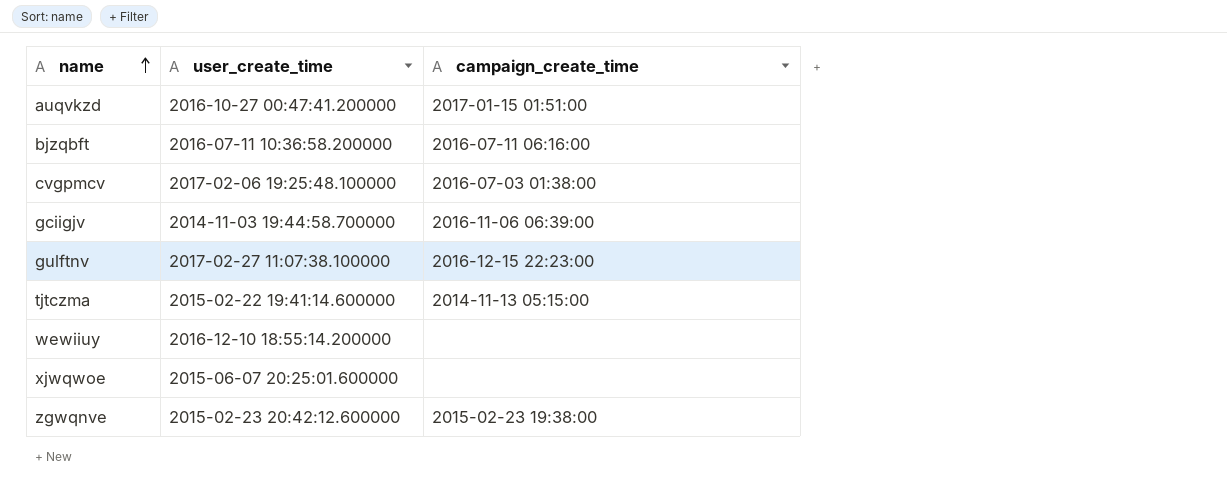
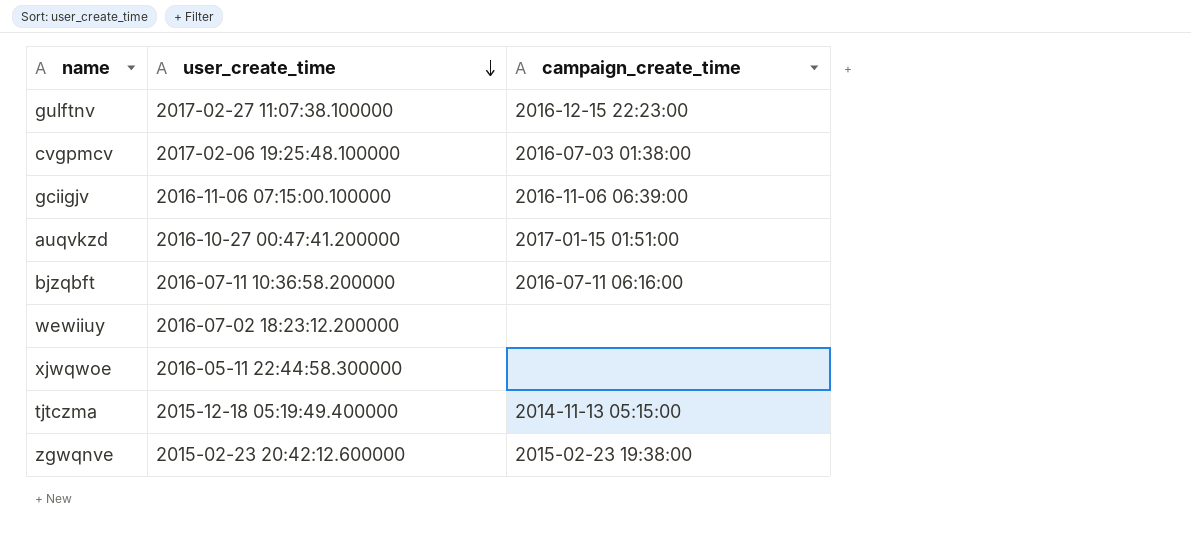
row order: name ascending -> user_create_time descending
gciigjv | user_create_time: 2014-11-03 19:44:58.700000 -> 2016-11-06 07:15:00.100000
wewiiuy | user_create_time: 2016-12-10 18:55:14.200000 -> 2016-07-02 18:23:12.200000
xjwqwoe | user_create_time: 2015-06-07 20:25:01.600000 -> 2016-05-11 22:44:58.300000
tjtczma | user_create_time: 2015-02-22 19:41:14.600000 -> 2015-12-18 05:19:49.400000

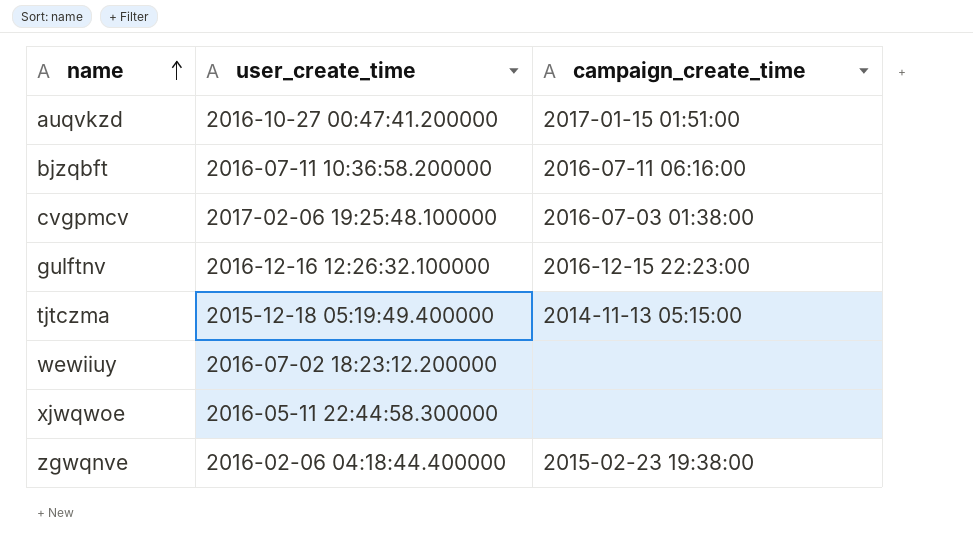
row order: user_create_time descending -> name ascending
row gciigjv: 2016-11-06 07:15:00.100000 | 2016-11-06 06:39:00 -> none
gulftnv | user_create_time: 2017-02-27 11:07:38.100000 -> 2016-12-16 12:26:32.100000
zgwqnve | user_create_time: 2015-02-23 20:42:12.600000 -> 2016-02-06 04:18:44.400000

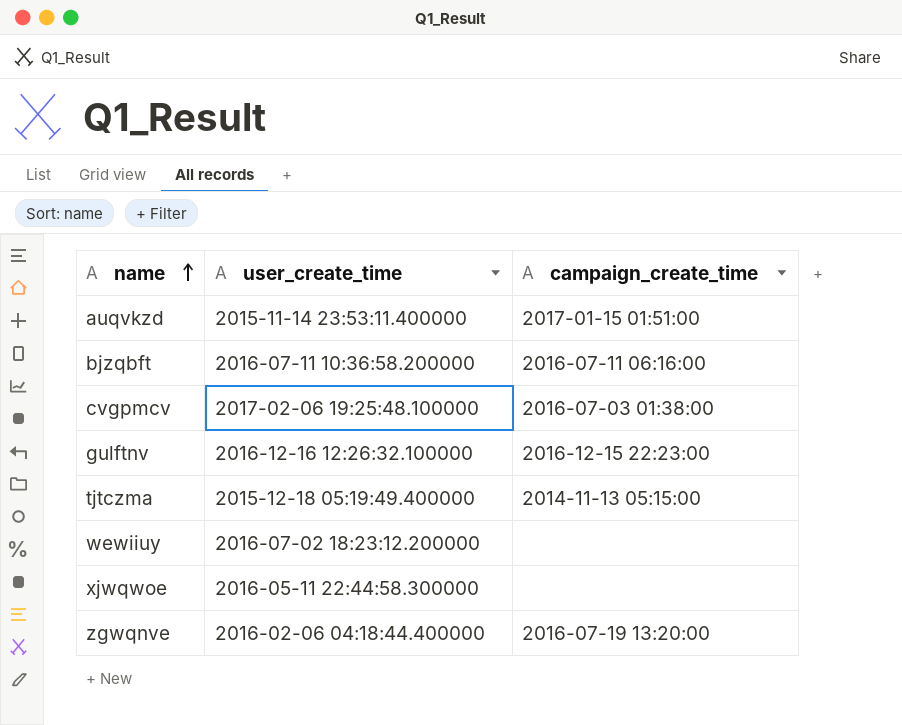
auqvkzd | user_create_time: 2016-10-27 00:47:41.200000 -> 2015-11-14 23:53:11.400000
zgwqnve | campaign_create_time: 2015-02-23 19:38:00 -> 2016-07-19 13:20:00

